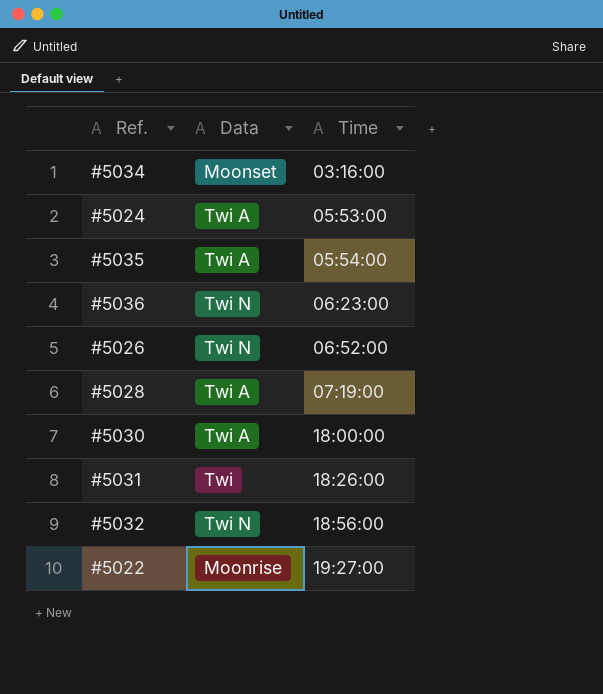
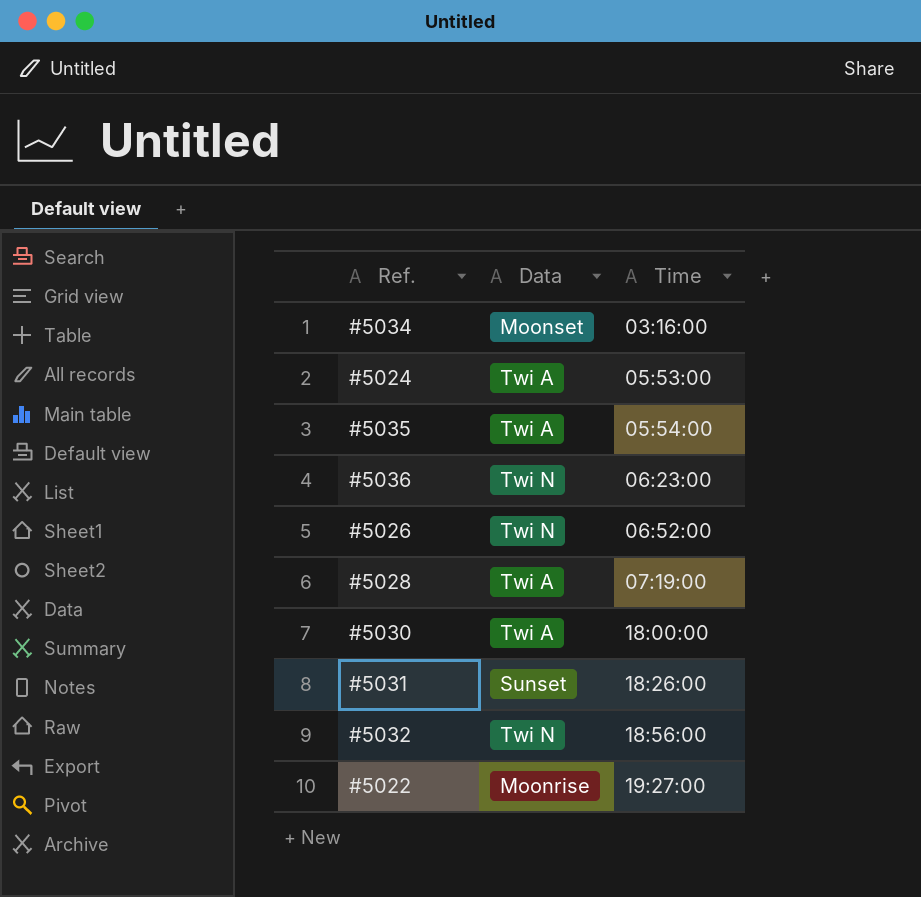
#5031 | Data: Twi -> Sunset

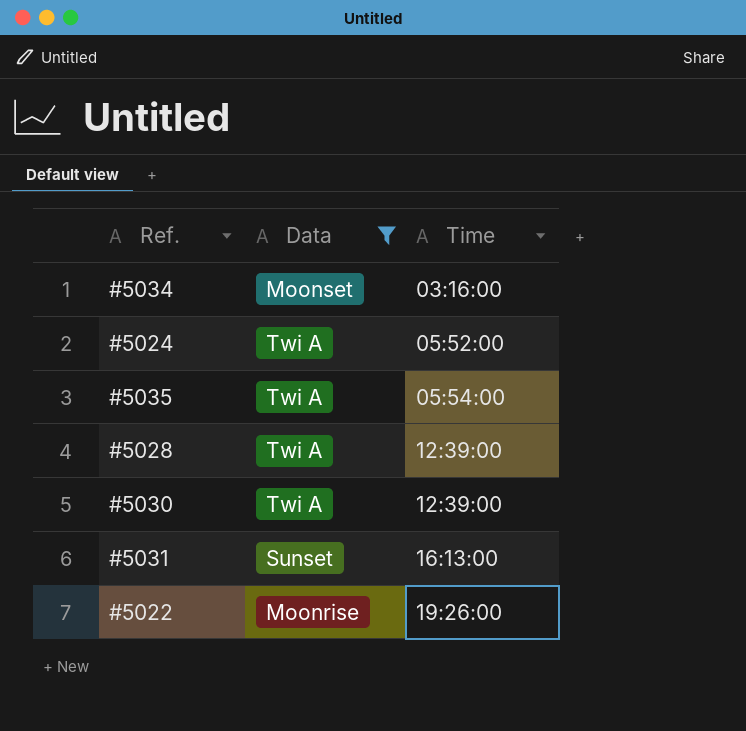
filter: none -> Data != Twi N
#5024 | Time: 05:53:00 -> 05:52:00
#5028 | Time: 07:19:00 -> 12:39:00
#5030 | Time: 18:00:00 -> 12:39:00
#5031 | Time: 18:26:00 -> 16:13:00
#5022 | Time: 19:27:00 -> 19:26:00

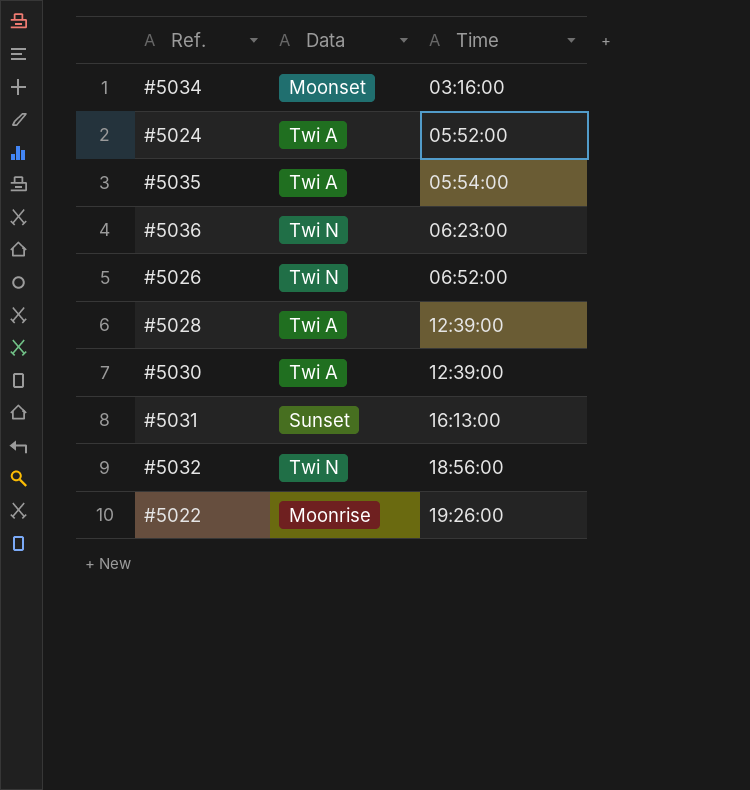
filter: Data != Twi N -> none

